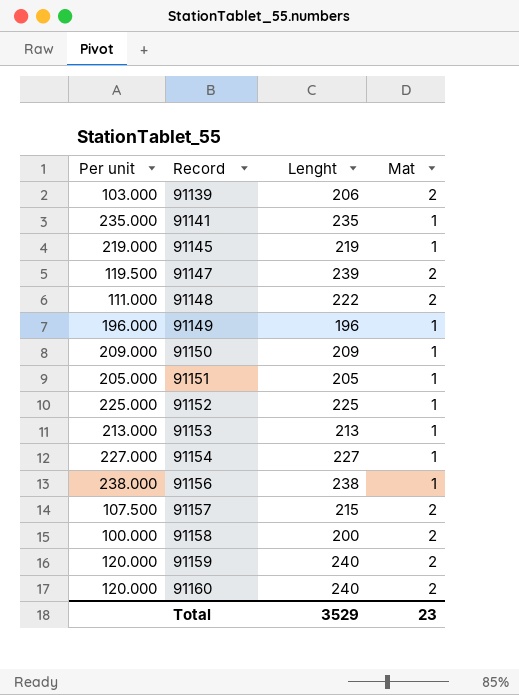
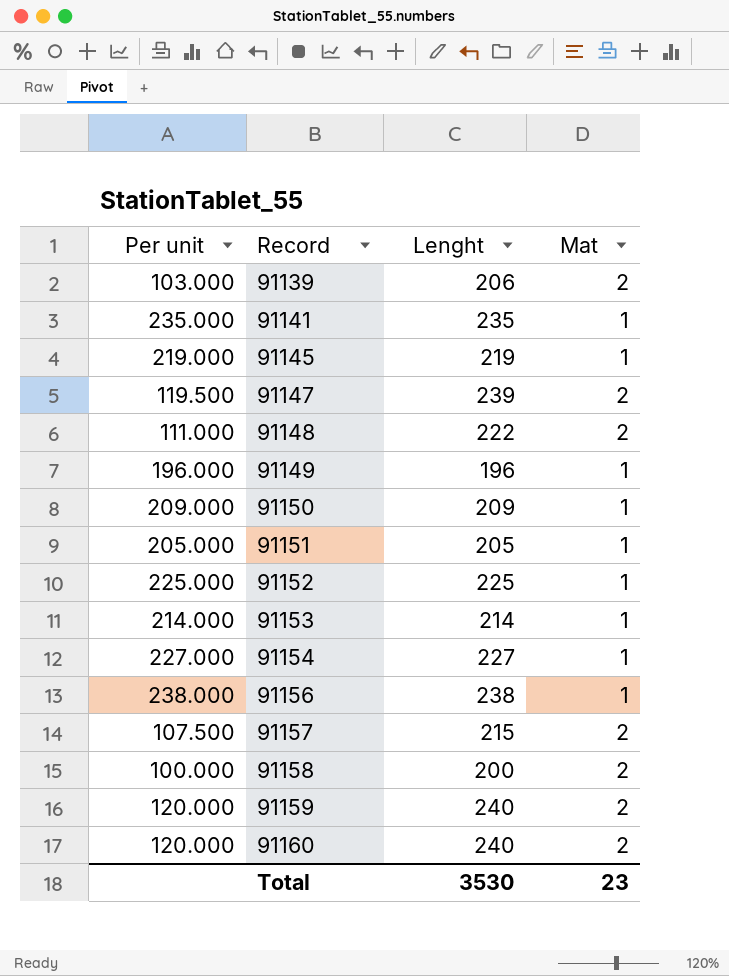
91153 | Per unit: 213.000 -> 214.000
91153 | Lenght: 213 -> 214
Total | Lenght: 3529 -> 3530

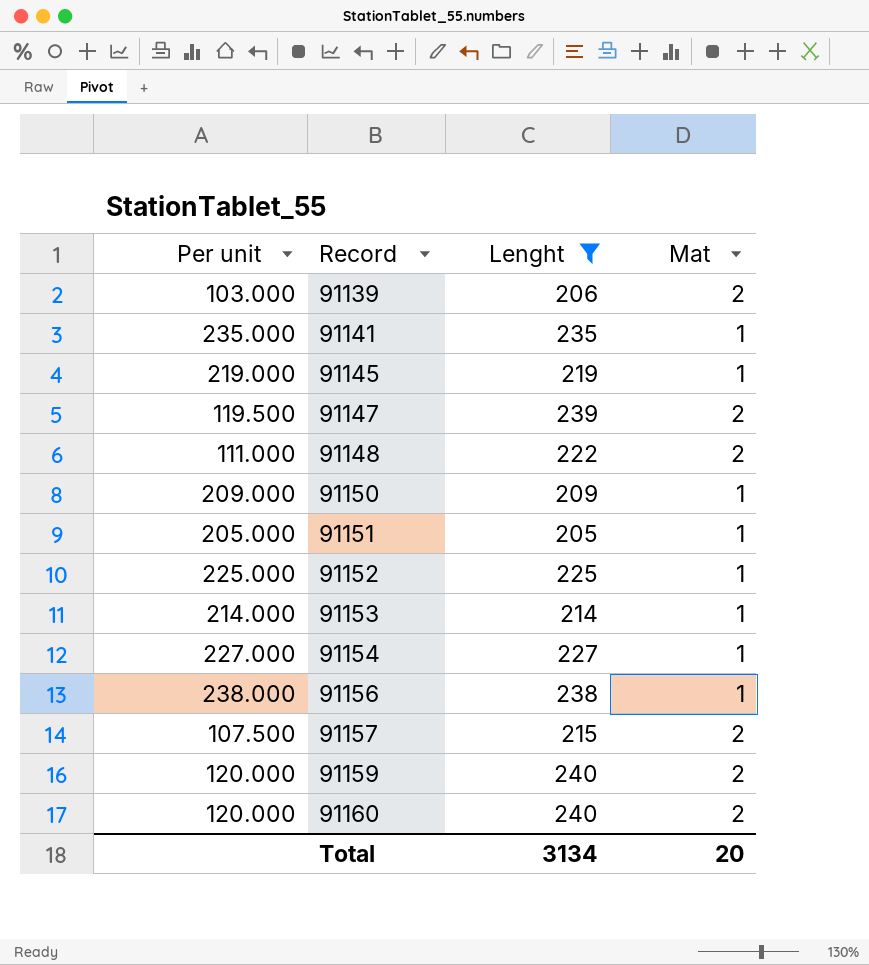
filter: none -> Lenght >= 205
Total | Lenght: 3530 -> 3134
Total | Mat: 23 -> 20

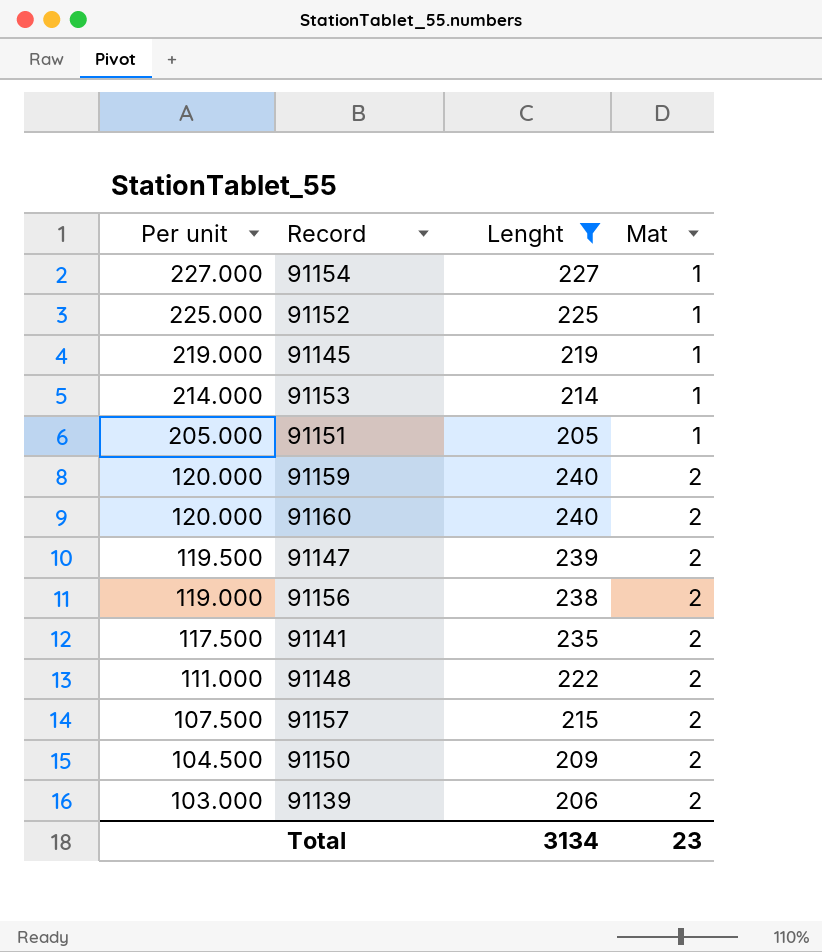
row order: Record ascending -> Per unit descending
91156 | Per unit: 238.000 -> 119.000
91156 | Mat: 1 -> 2
91141 | Per unit: 235.000 -> 117.500
91141 | Mat: 1 -> 2
91150 | Per unit: 209.000 -> 104.500
91150 | Mat: 1 -> 2
Total | Mat: 20 -> 23

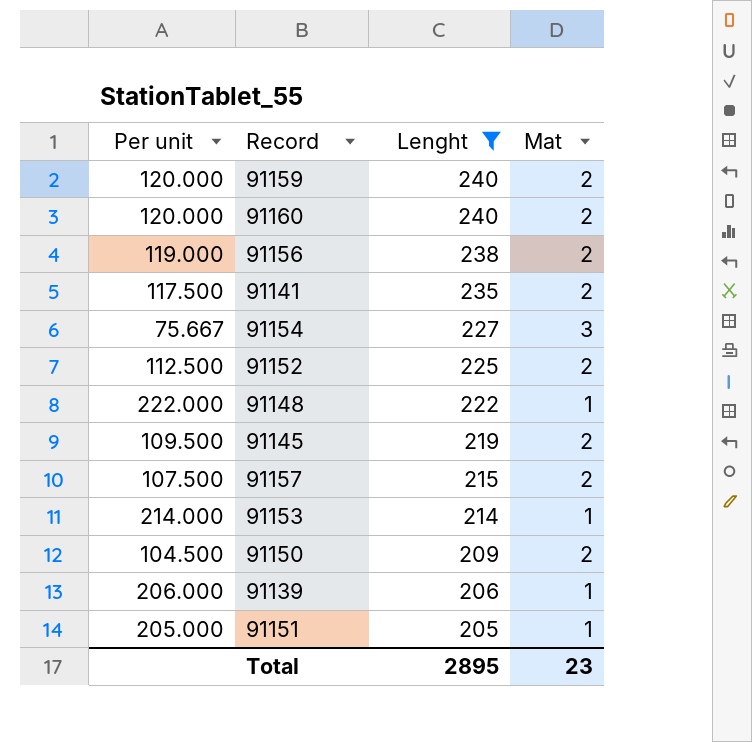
row order: Per unit descending -> Lenght descending
row 91147: 119.500 | 239 | 2 -> none
91154 | Per unit: 227.000 -> 75.667
91154 | Mat: 1 -> 3
91152 | Per unit: 225.000 -> 112.500
91152 | Mat: 1 -> 2
91148 | Per unit: 111.000 -> 222.000
91148 | Mat: 2 -> 1
91145 | Per unit: 219.000 -> 109.500
91145 | Mat: 1 -> 2
91139 | Per unit: 103.000 -> 206.000
91139 | Mat: 2 -> 1
Total | Lenght: 3134 -> 2895

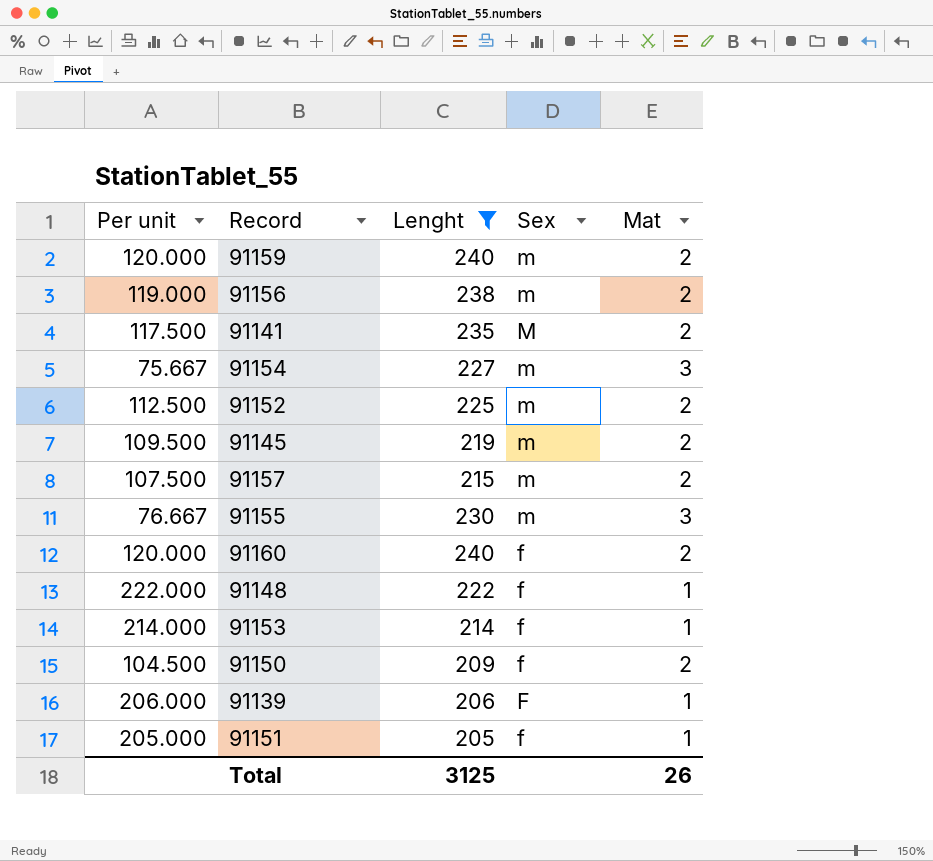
row order: Lenght descending -> Sex descending
column Sex | position: none -> 4
row 91155: none -> 76.667 | 230 | m | 3
Total | Lenght: 2895 -> 3125
Total | Mat: 23 -> 26

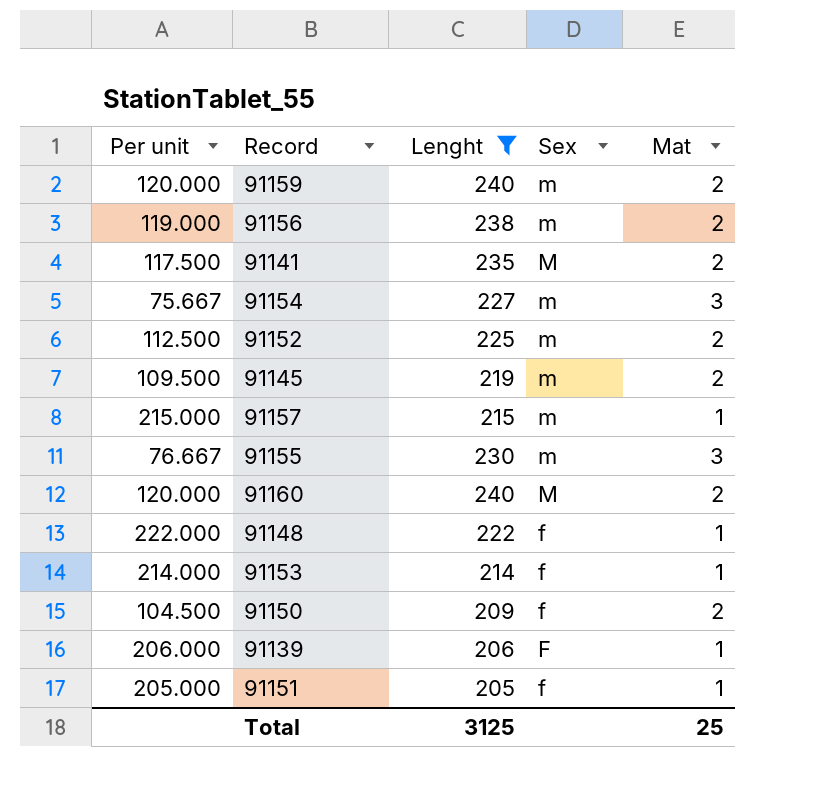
91157 | Per unit: 107.500 -> 215.000
91157 | Mat: 2 -> 1
91160 | Sex: f -> M
Total | Mat: 26 -> 25

